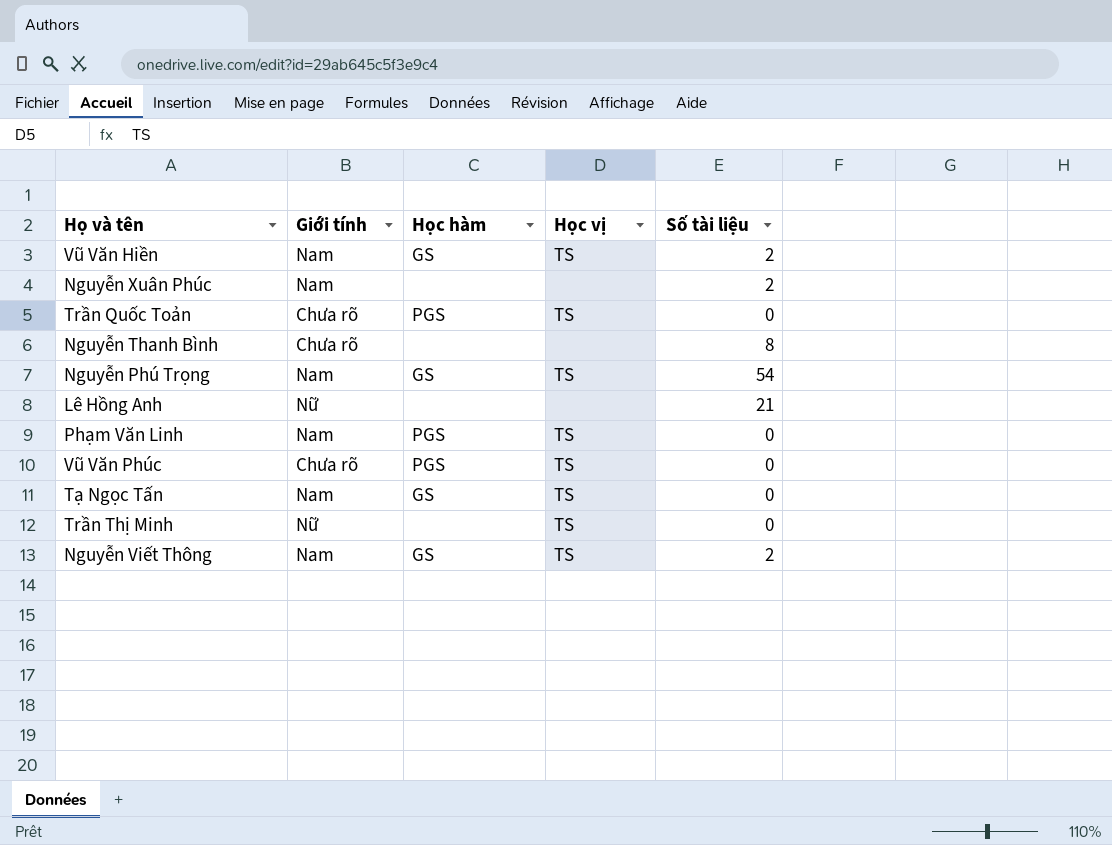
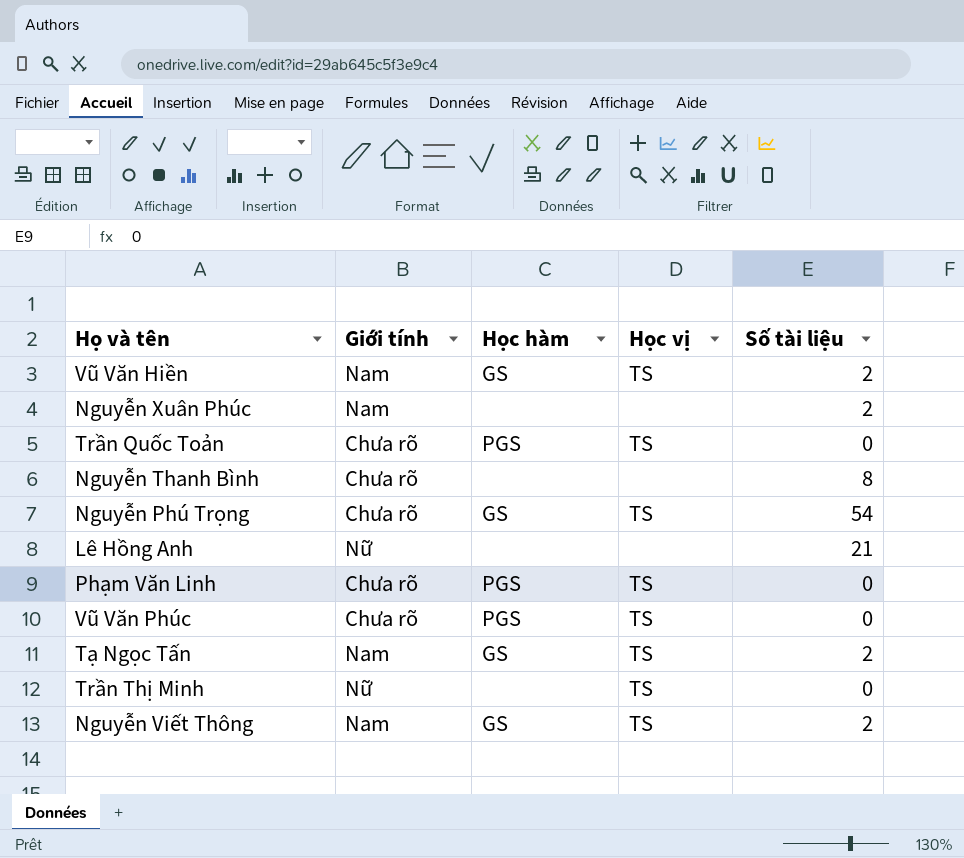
Nguyễn Phú Trọng | Giới tính: Nam -> Chưa rõ
Phạm Văn Linh | Giới tính: Nam -> Chưa rõ
Tạ Ngọc Tấn | Số tài liệu: 0 -> 2

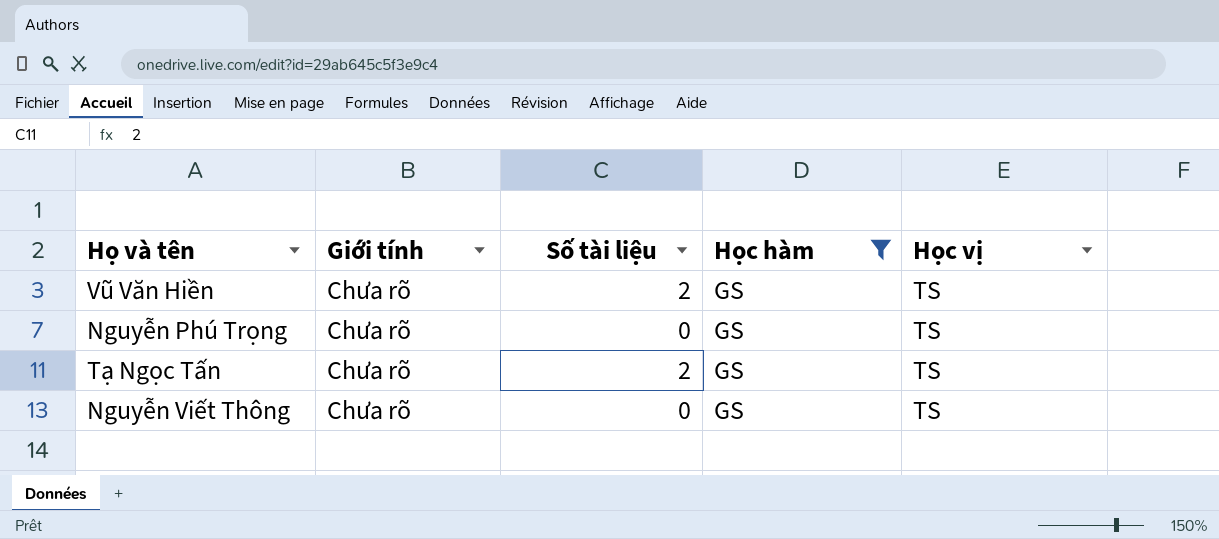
filter: none -> Học hàm = GS
column Số tài liệu | position: 5 -> 3
Vũ Văn Hiền | Giới tính: Nam -> Chưa rõ
Nguyễn Phú Trọng | Số tài liệu: 54 -> 0
Tạ Ngọc Tấn | Giới tính: Nam -> Chưa rõ
Nguyễn Viết Thông | Giới tính: Nam -> Chưa rõ
Nguyễn Viết Thông | Số tài liệu: 2 -> 0

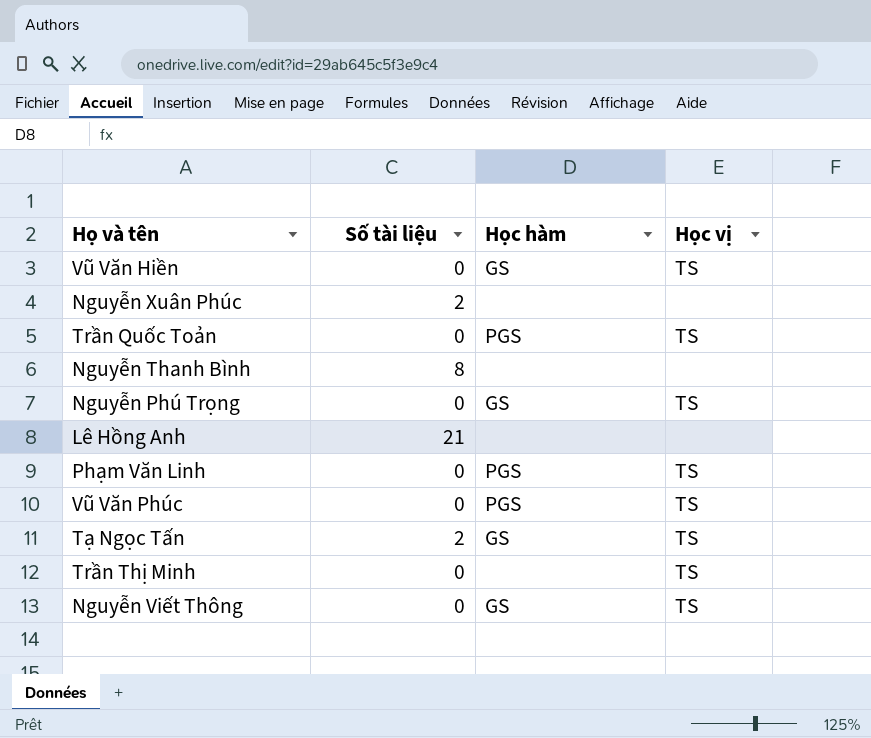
filter: Học hàm = GS -> none
column Giới tính | position: 2 -> none
Vũ Văn Hiền | Số tài liệu: 2 -> 0

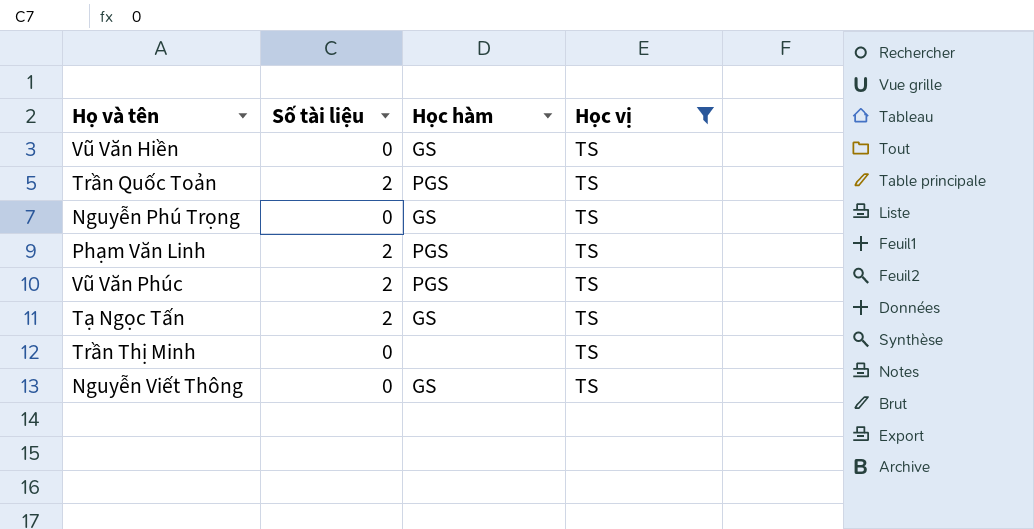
filter: none -> Học vị = TS
Trần Quốc Toản | Số tài liệu: 0 -> 2
Phạm Văn Linh | Số tài liệu: 0 -> 2
Vũ Văn Phúc | Số tài liệu: 0 -> 2

